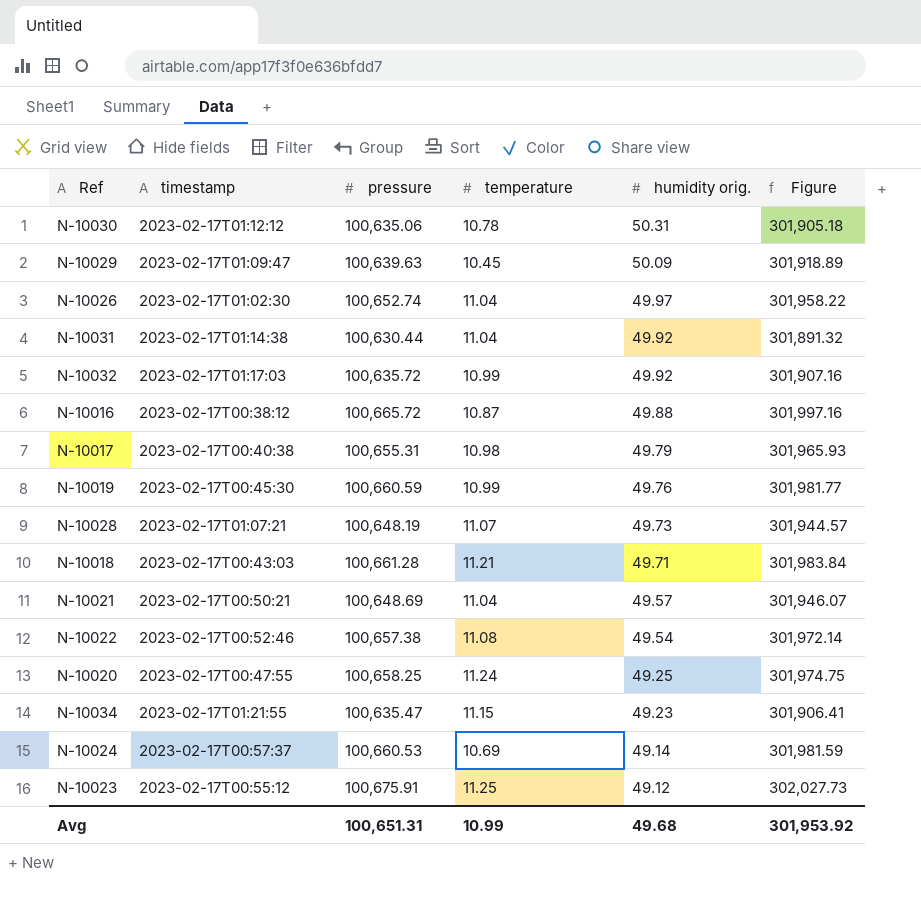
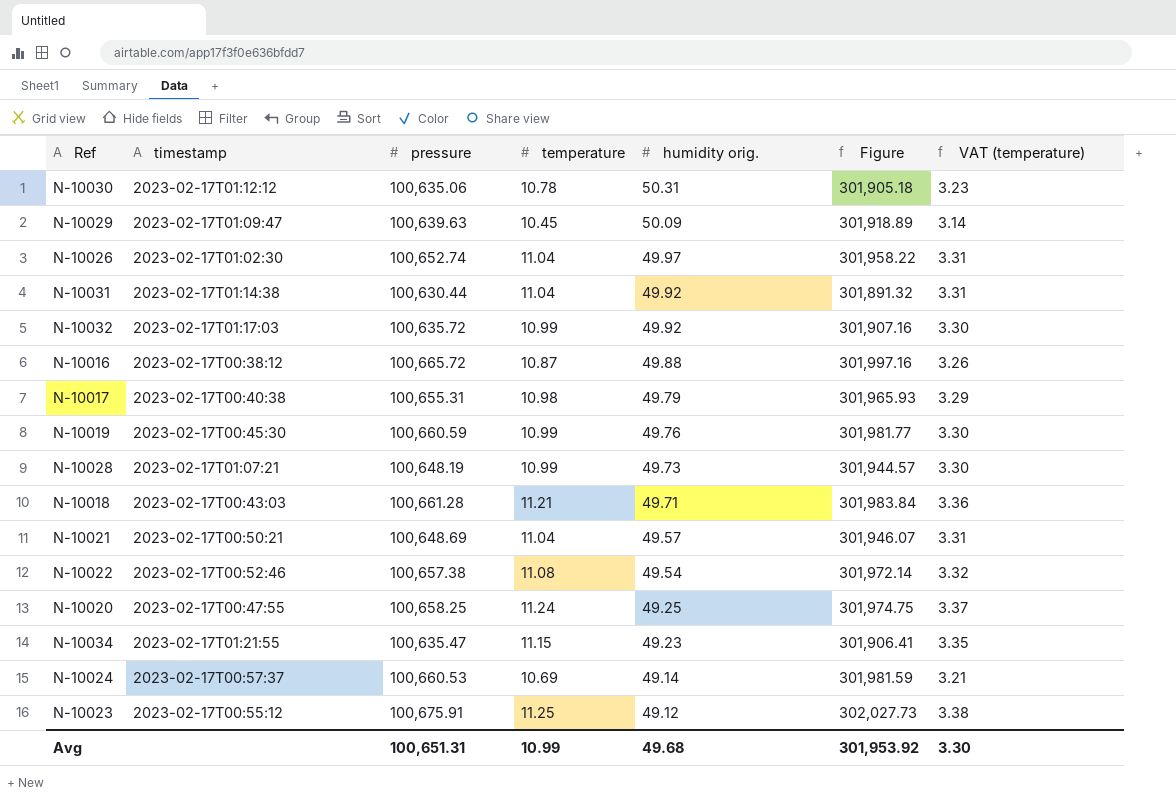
column VAT (temperature) | formula: none -> [temperature] * 0.3
N-10028 | temperature: 11.07 -> 10.99

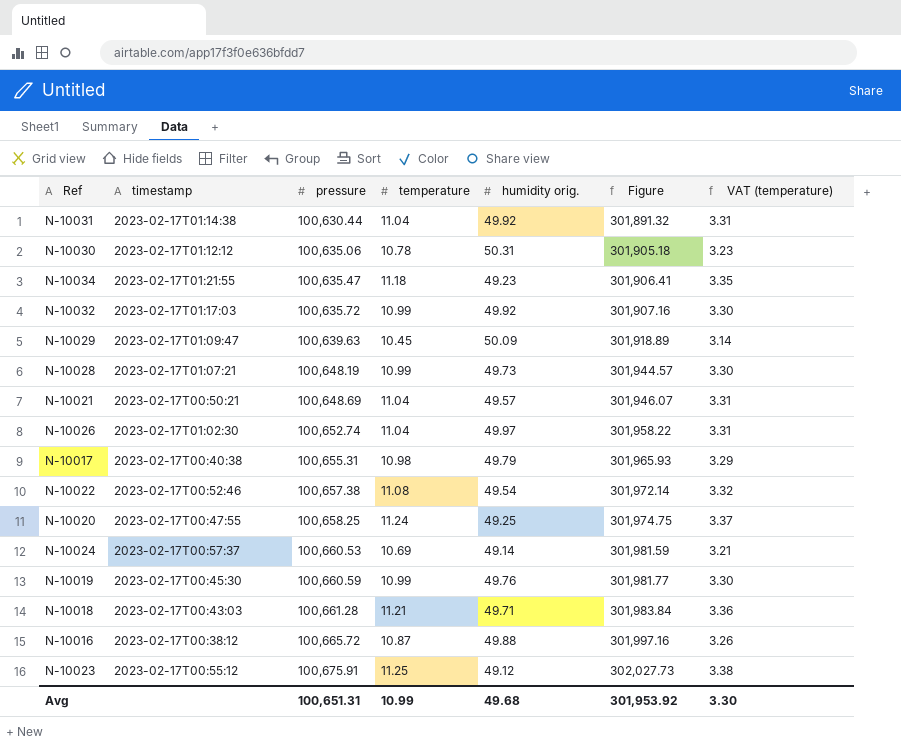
row order: humidity orig. descending -> pressure ascending
N-10034 | temperature: 11.15 -> 11.18

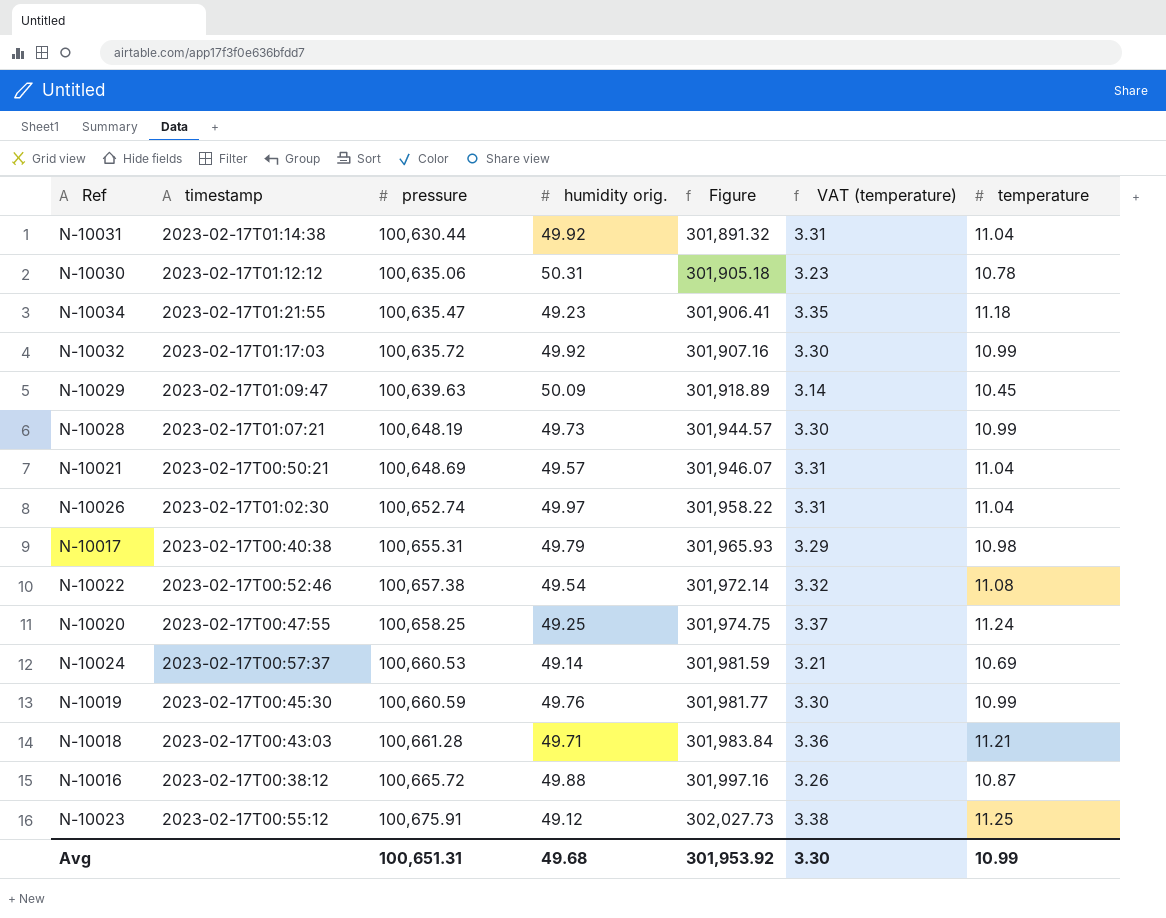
column temperature | position: 4 -> 7

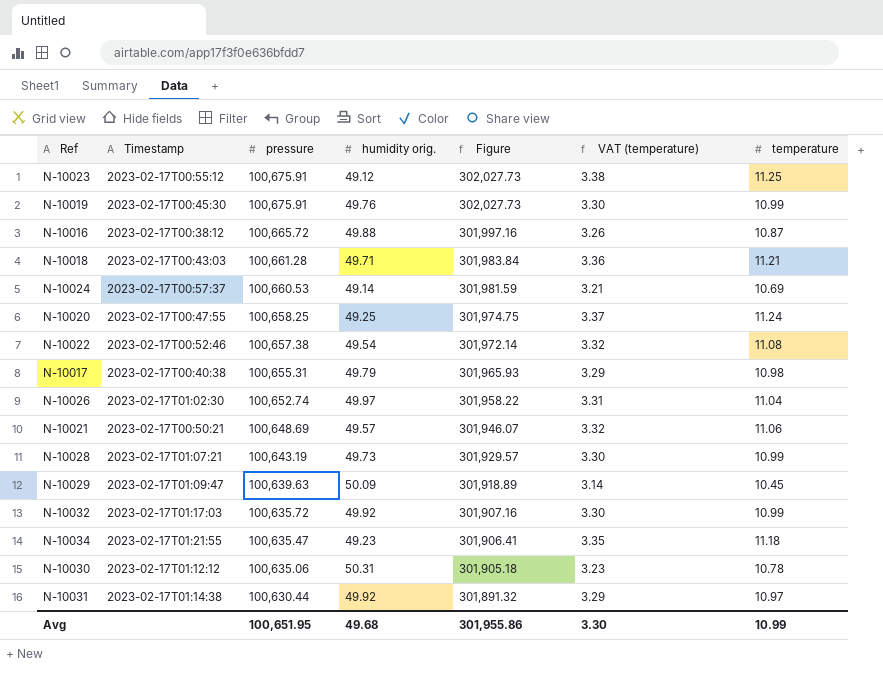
row order: pressure ascending -> pressure descending
column name: timestamp -> Timestamp
N-10019 | pressure: 100,660.59 -> 100,675.91
N-10019 | Figure: 301,981.77 -> 302,027.73
N-10021 | VAT (temperature): 3.31 -> 3.32
N-10021 | temperature: 11.04 -> 11.06
N-10028 | pressure: 100,648.19 -> 100,643.19
N-10028 | Figure: 301,944.57 -> 301,929.57
N-10031 | VAT (temperature): 3.31 -> 3.29
N-10031 | temperature: 11.04 -> 10.97
Avg | pressure: 100,651.31 -> 100,651.95
Avg | Figure: 301,953.92 -> 301,955.86

